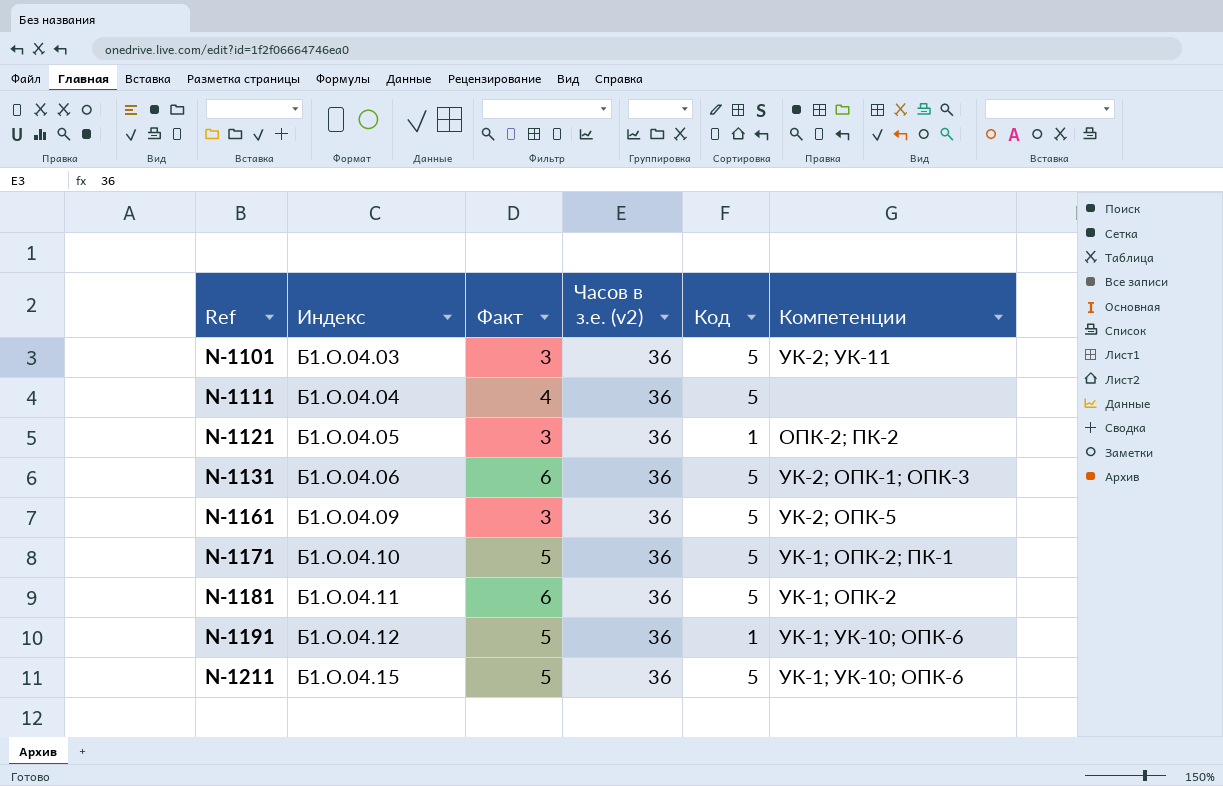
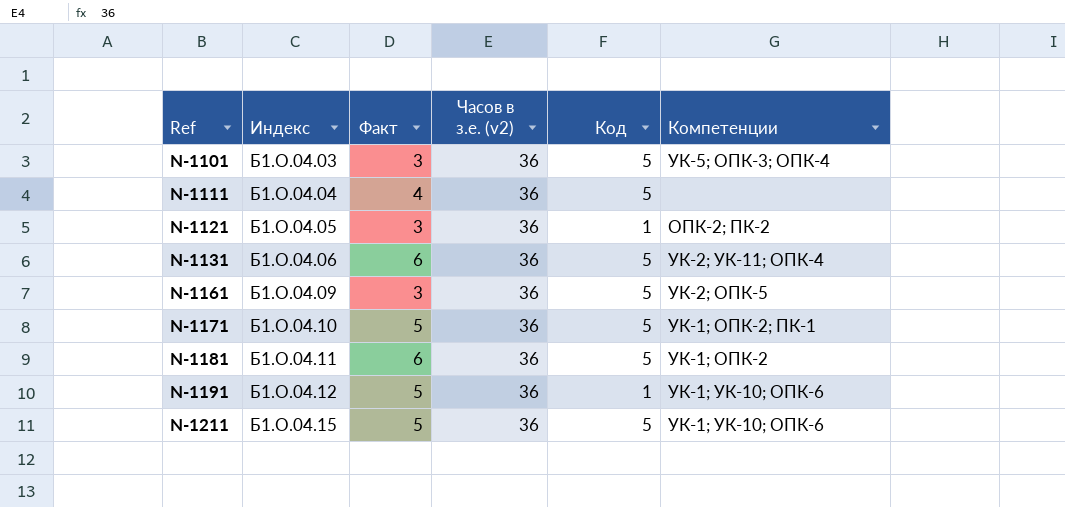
N-1101 | Компетенции: УК-2; УК-11 -> УК-5; ОПК-3; ОПК-4
N-1131 | Компетенции: УК-2; ОПК-1; ОПК-3 -> УК-2; УК-11; ОПК-4

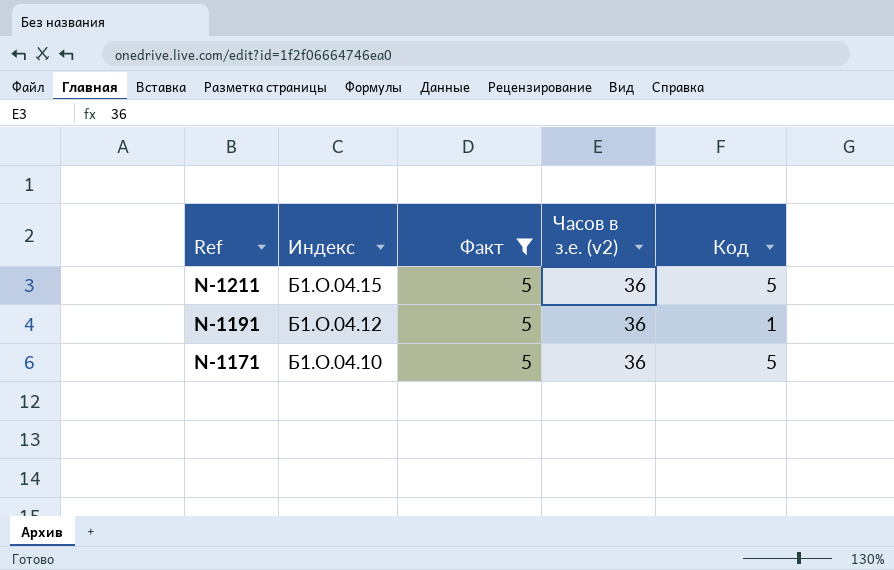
filter: none -> Факт = 5
row order: Ref ascending -> Ref descending
column Компетенции | position: 6 -> none

